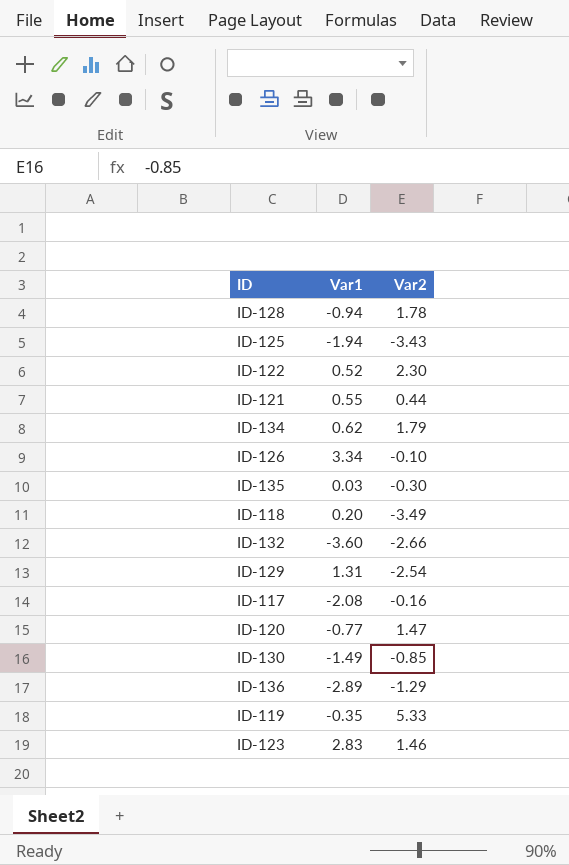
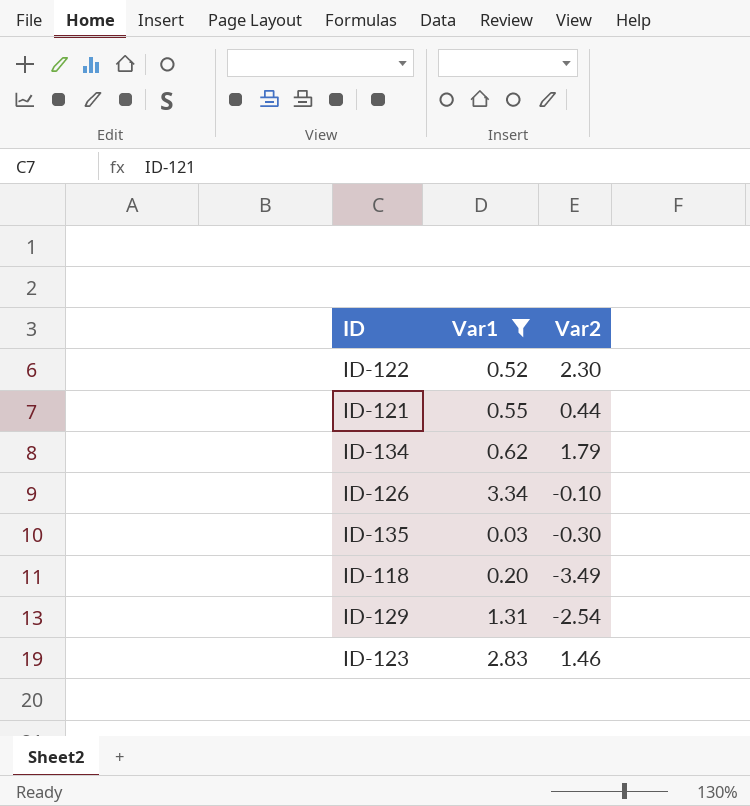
filter: none -> Var1 >= 0.03

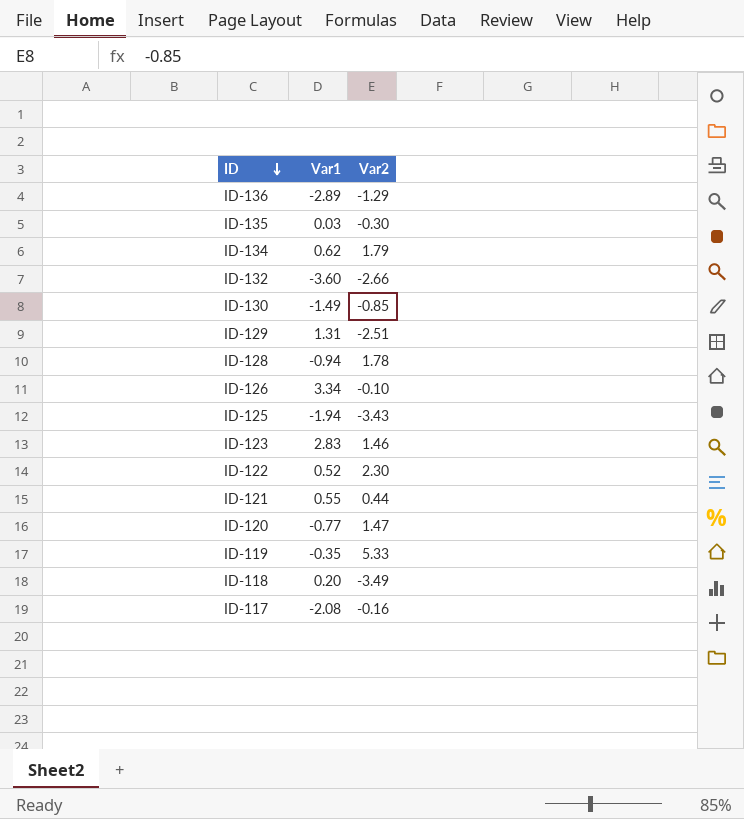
filter: Var1 >= 0.03 -> none
row order: none -> ID descending
ID-129 | Var2: -2.54 -> -2.51

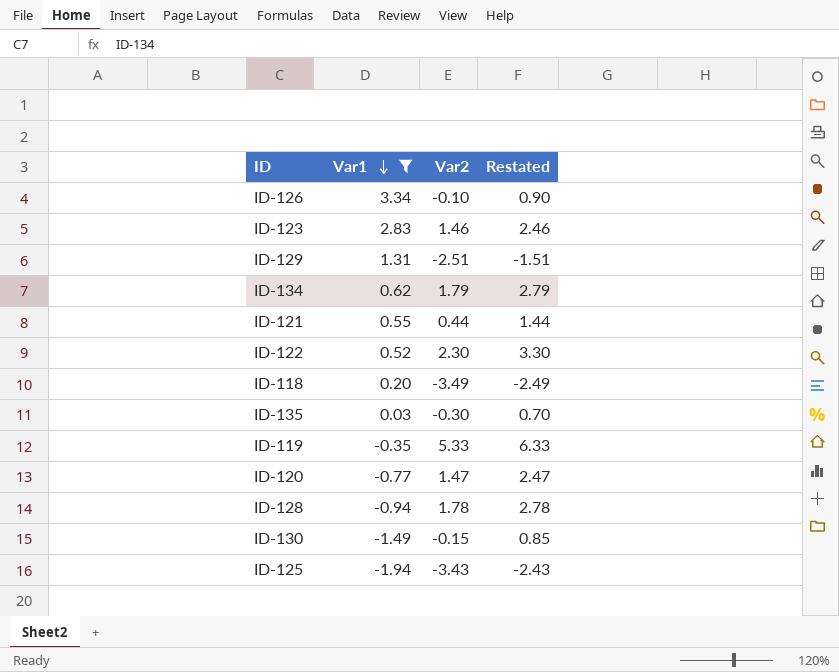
filter: none -> Var1 >= -1.94
row order: ID descending -> Var1 descending
column Restated | formula: none -> [Var2] + 1
ID-130 | Var2: -0.85 -> -0.15

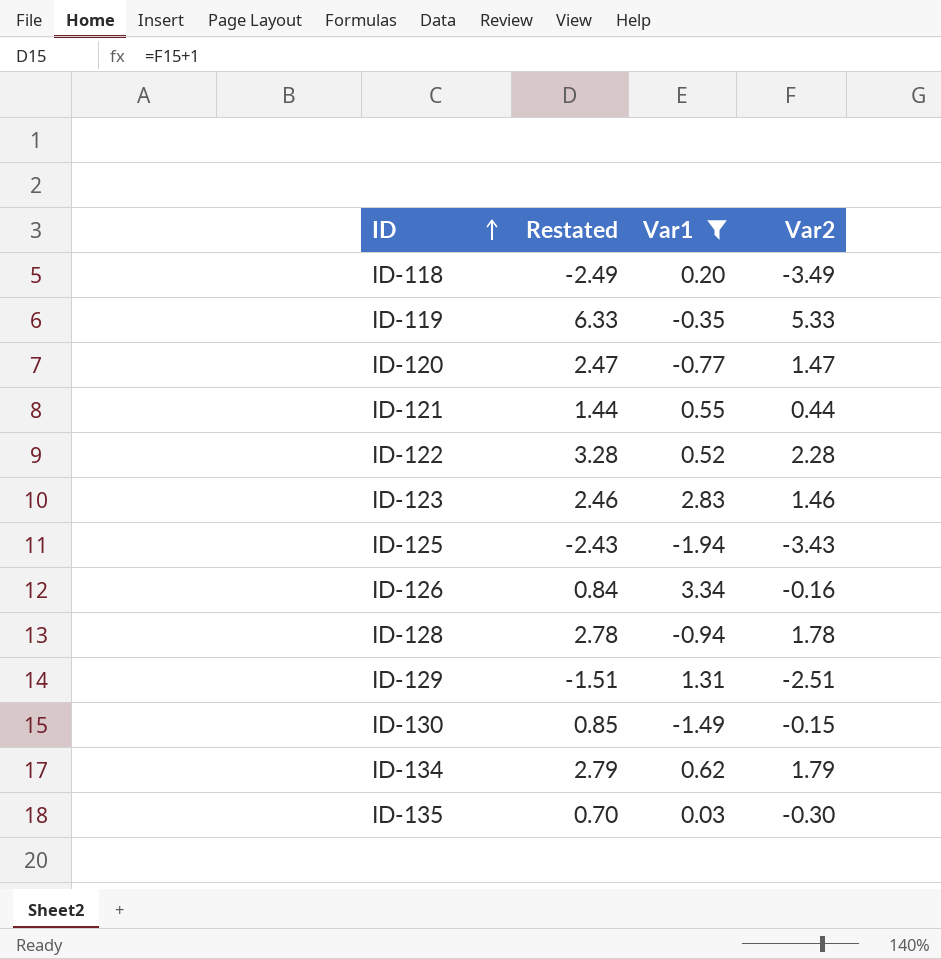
row order: Var1 descending -> ID ascending
column Restated | position: 4 -> 2
ID-122 | Restated: 3.30 -> 3.28
ID-122 | Var2: 2.30 -> 2.28
ID-126 | Restated: 0.90 -> 0.84
ID-126 | Var2: -0.10 -> -0.16

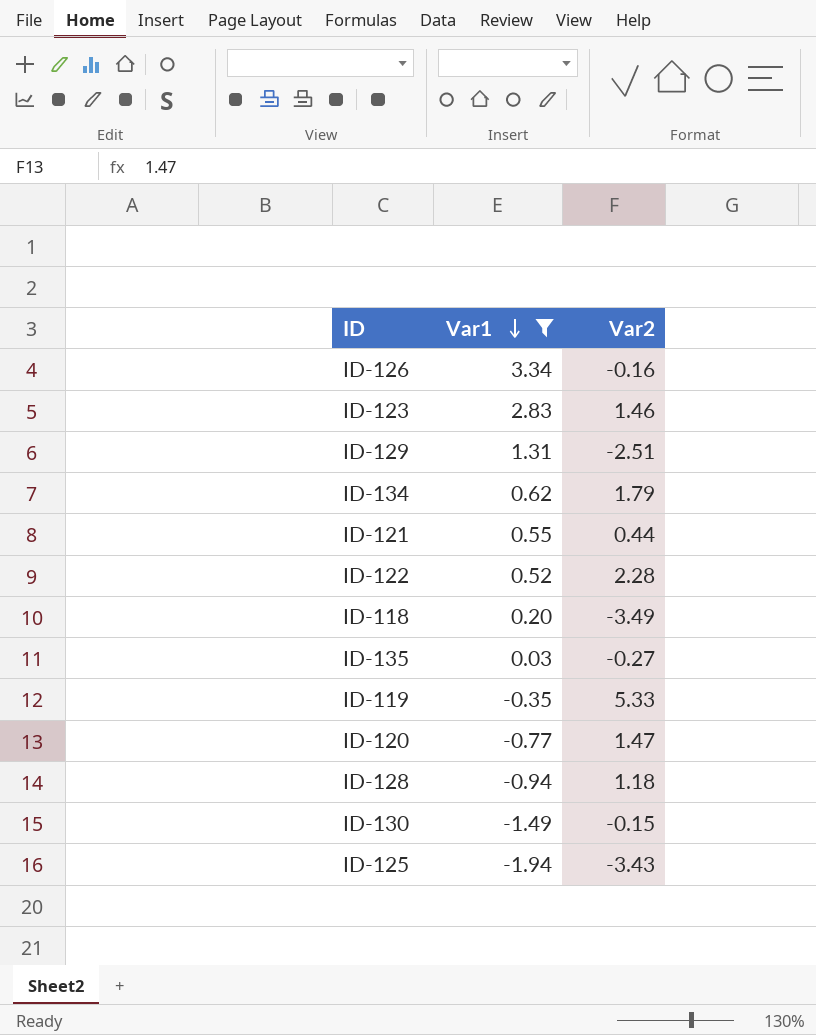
row order: ID ascending -> Var1 descending
column Restated | formula: [Var2] + 1 -> none
ID-135 | Var2: -0.30 -> -0.27
ID-128 | Var2: 1.78 -> 1.18

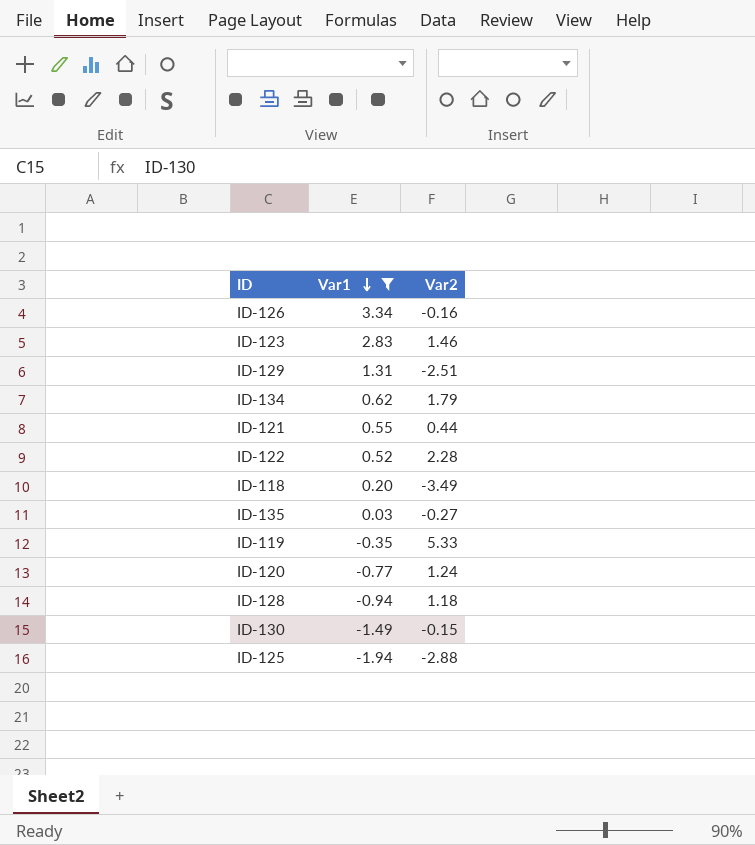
ID-120 | Var2: 1.47 -> 1.24
ID-125 | Var2: -3.43 -> -2.88

